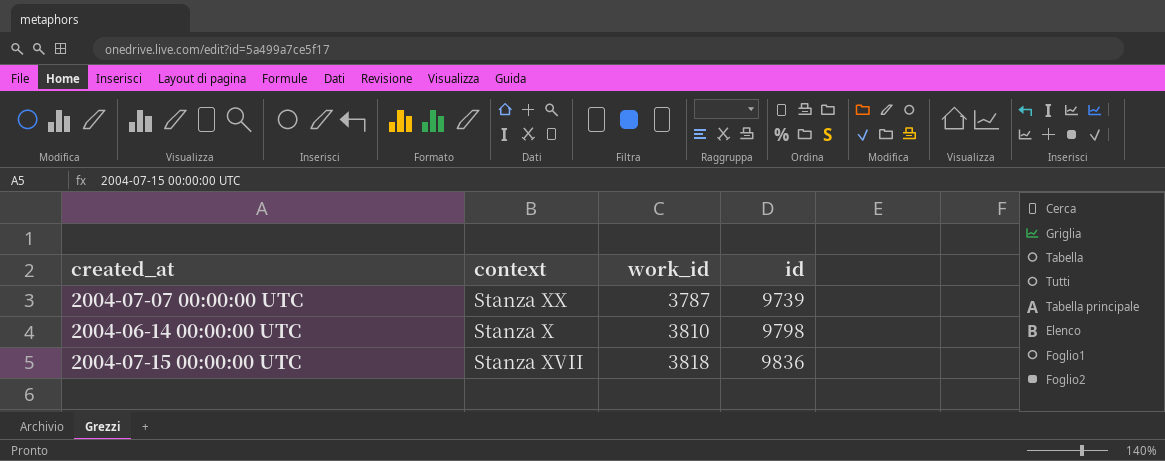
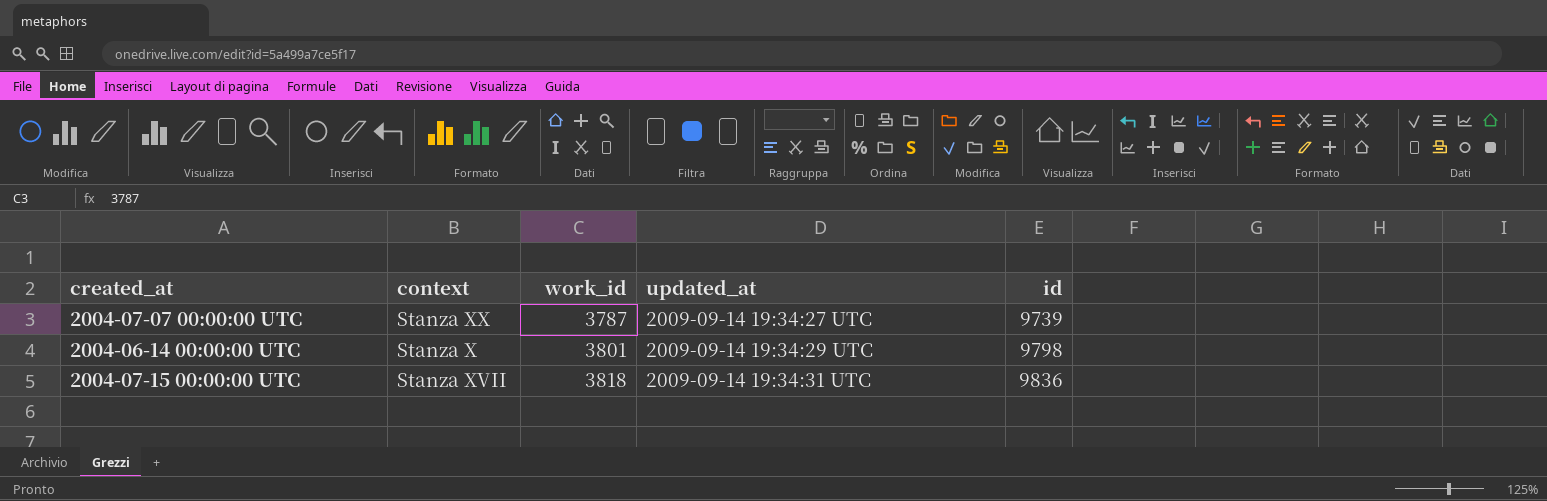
column updated_at | position: none -> 4
2004-06-14 00:00:00 UTC | work_id: 3810 -> 3801

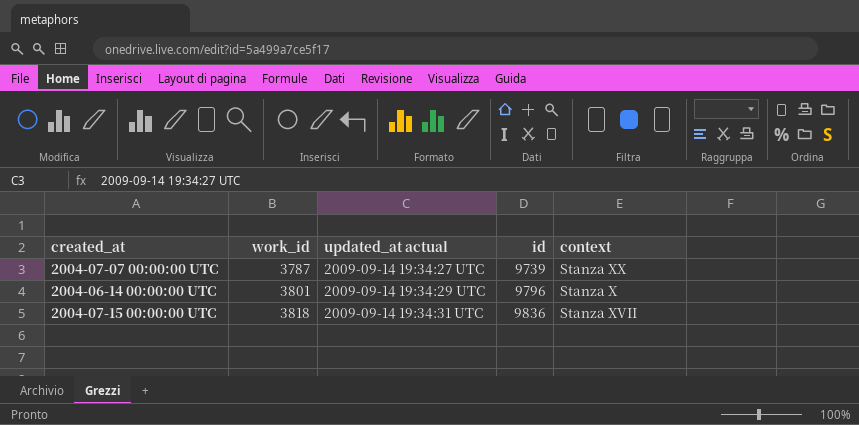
column name: updated_at -> updated_at actual
column context | position: 2 -> 5
2004-06-14 00:00:00 UTC | id: 9798 -> 9796

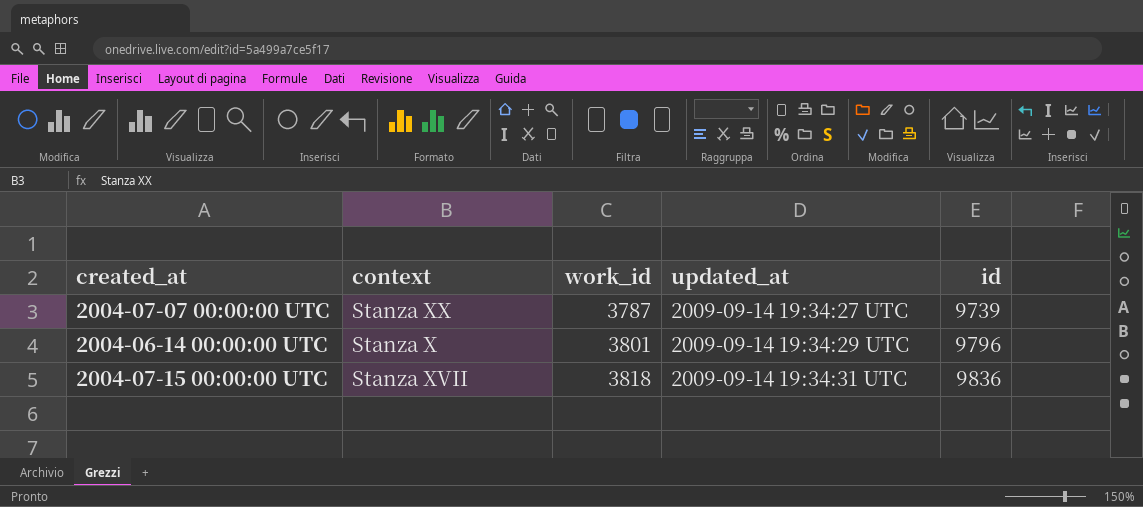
column context | position: 5 -> 2
column name: updated_at actual -> updated_at

